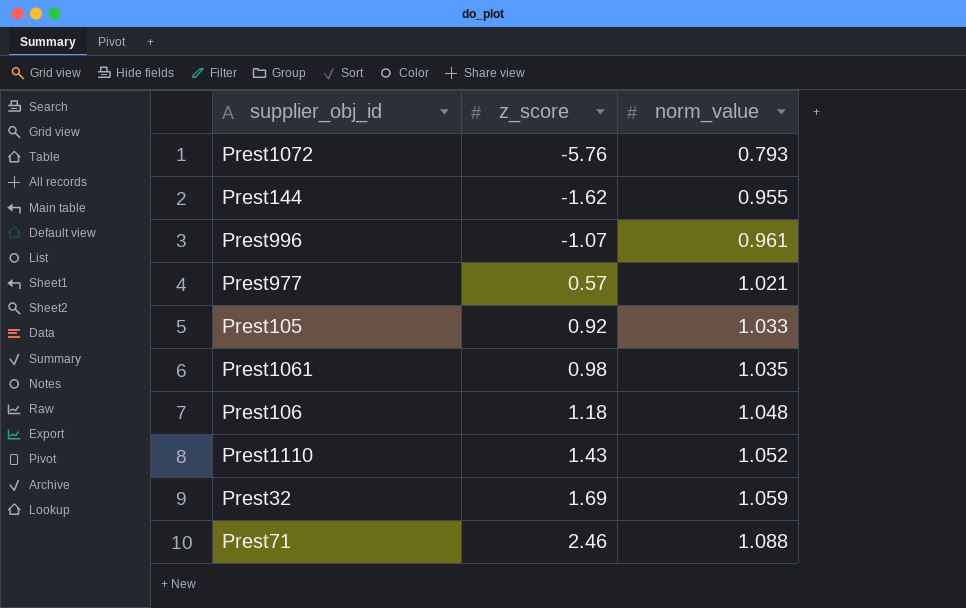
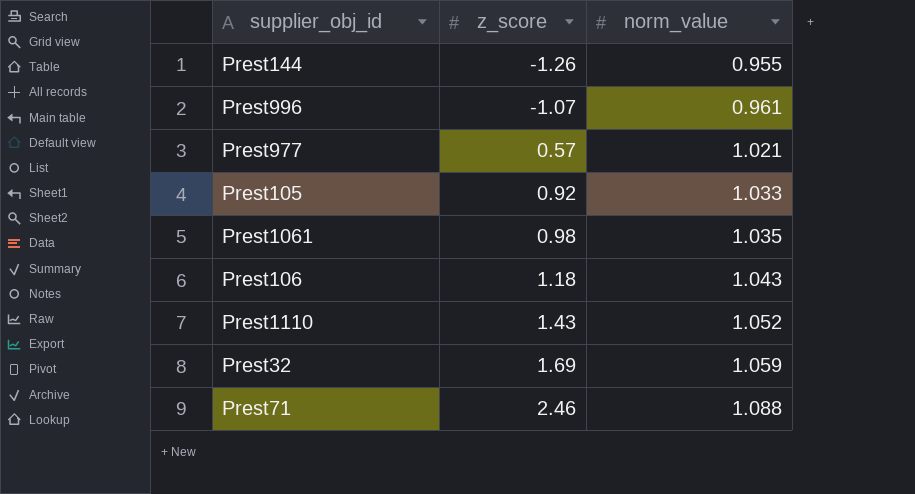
row Prest1072: -5.76 | 0.793 -> none
Prest144 | z_score: -1.62 -> -1.26
Prest106 | norm_value: 1.048 -> 1.043

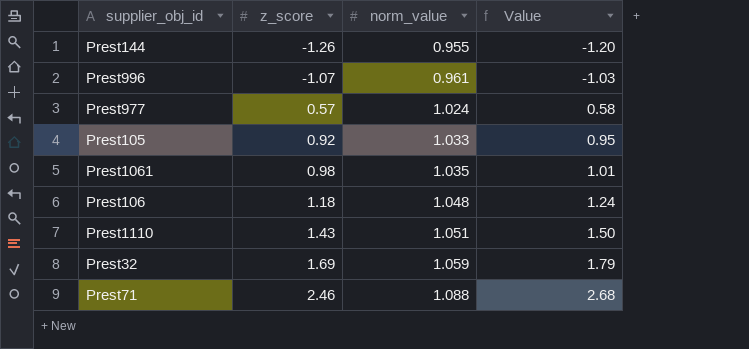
column Value | formula: none -> [z_score] * [norm_value]
Prest977 | norm_value: 1.021 -> 1.024
Prest106 | norm_value: 1.043 -> 1.048
Prest1110 | norm_value: 1.052 -> 1.051

